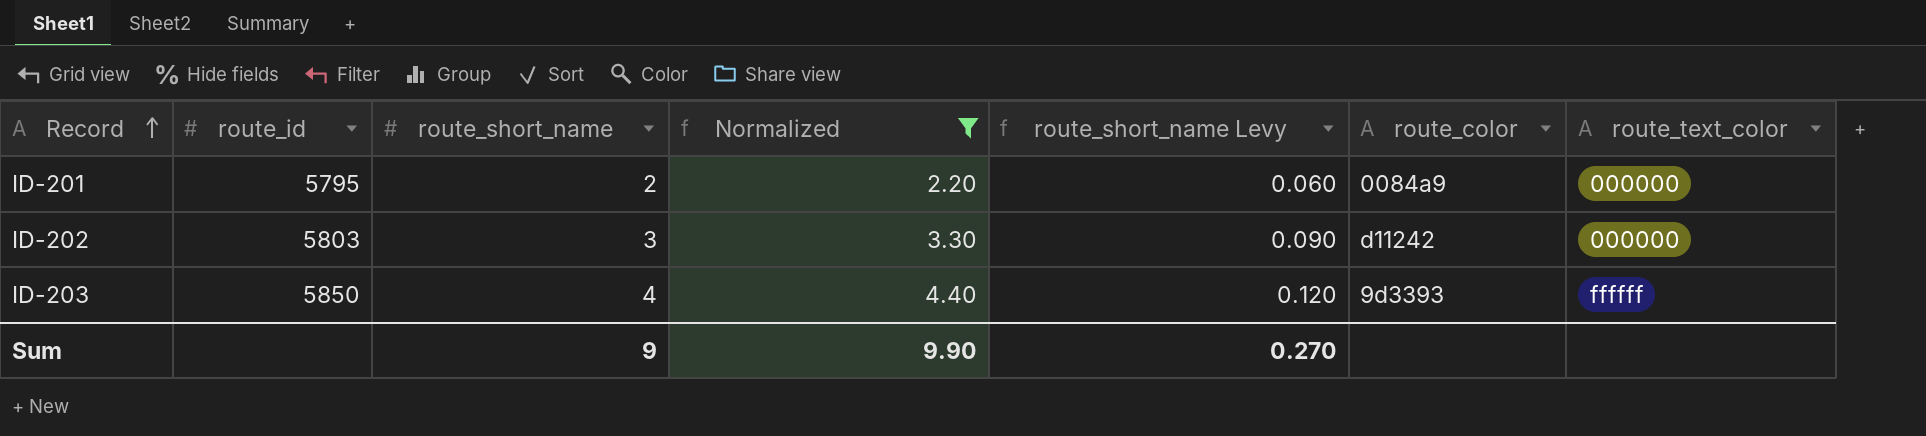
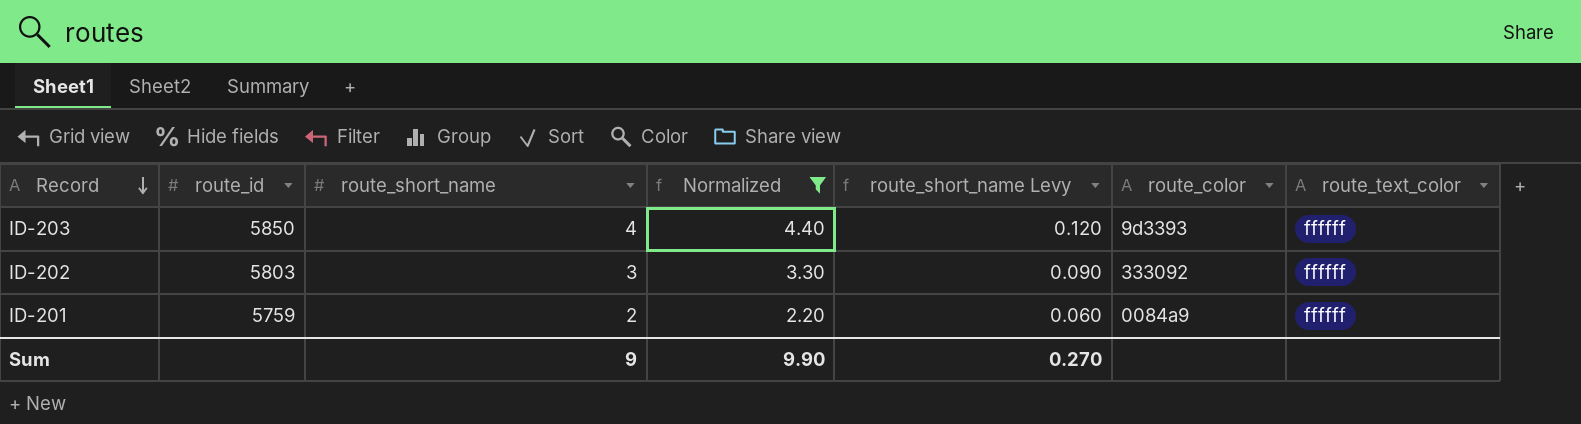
row order: Record ascending -> Record descending
ID-202 | route_color: d11242 -> 333092
ID-202 | route_text_color: 000000 -> ffffff
ID-201 | route_id: 5795 -> 5759
ID-201 | route_text_color: 000000 -> ffffff

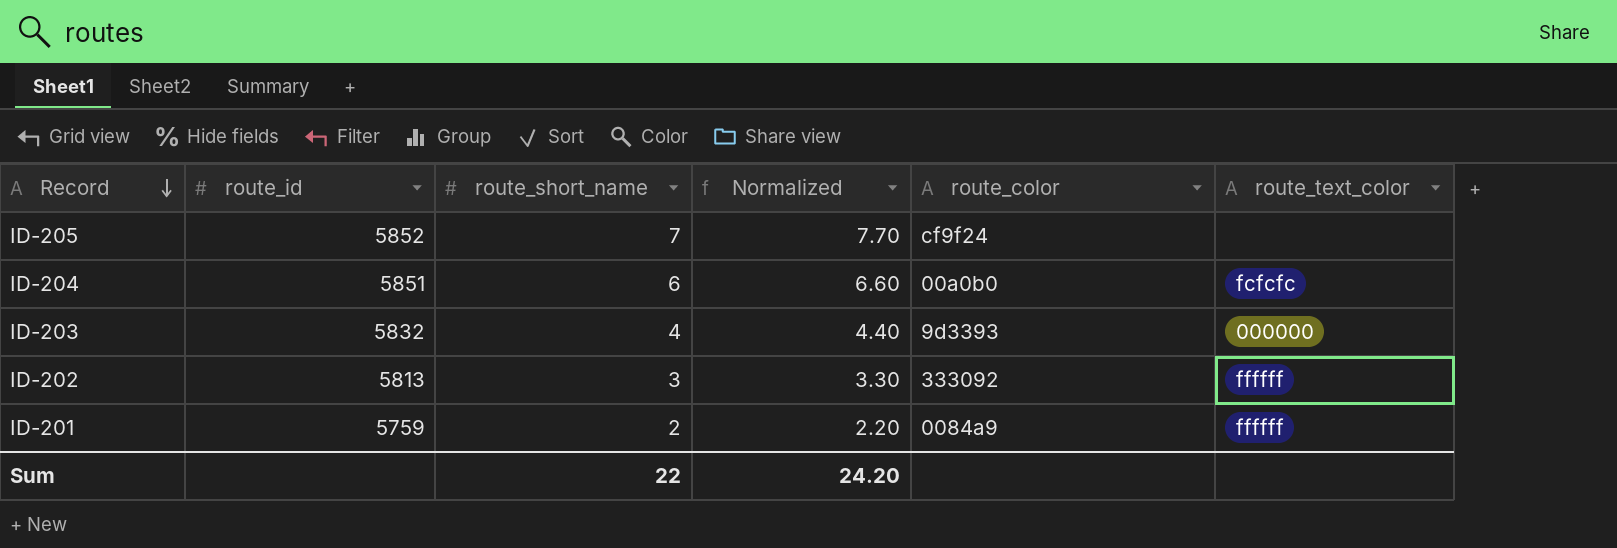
filter: Normalized <= 4.40 -> none
column route_short_name Levy | formula: [route_short_name] * 0.03 -> none
ID-203 | route_id: 5850 -> 5832
ID-203 | route_text_color: ffffff -> 000000
ID-202 | route_id: 5803 -> 5813
Sum | route_short_name: 9 -> 22
Sum | Normalized: 9.90 -> 24.20

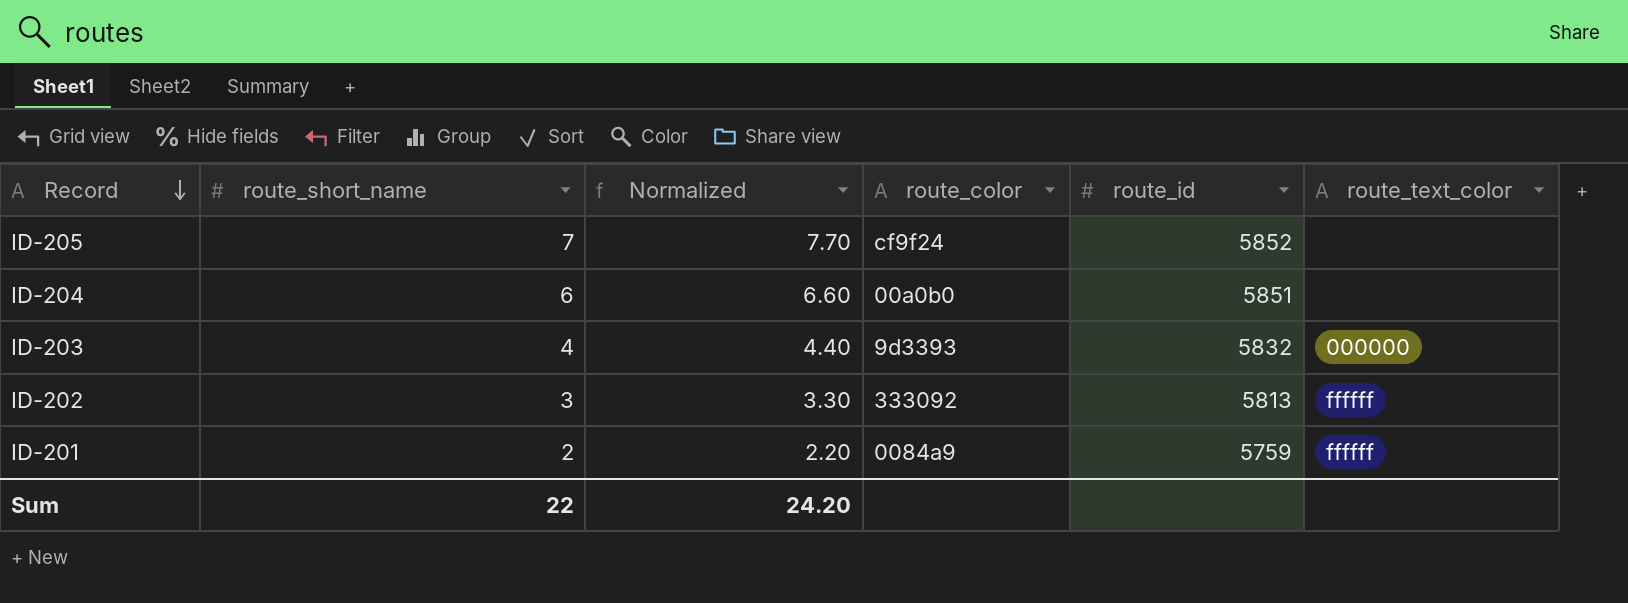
column route_id | position: 2 -> 5
ID-204 | route_text_color: fcfcfc -> none

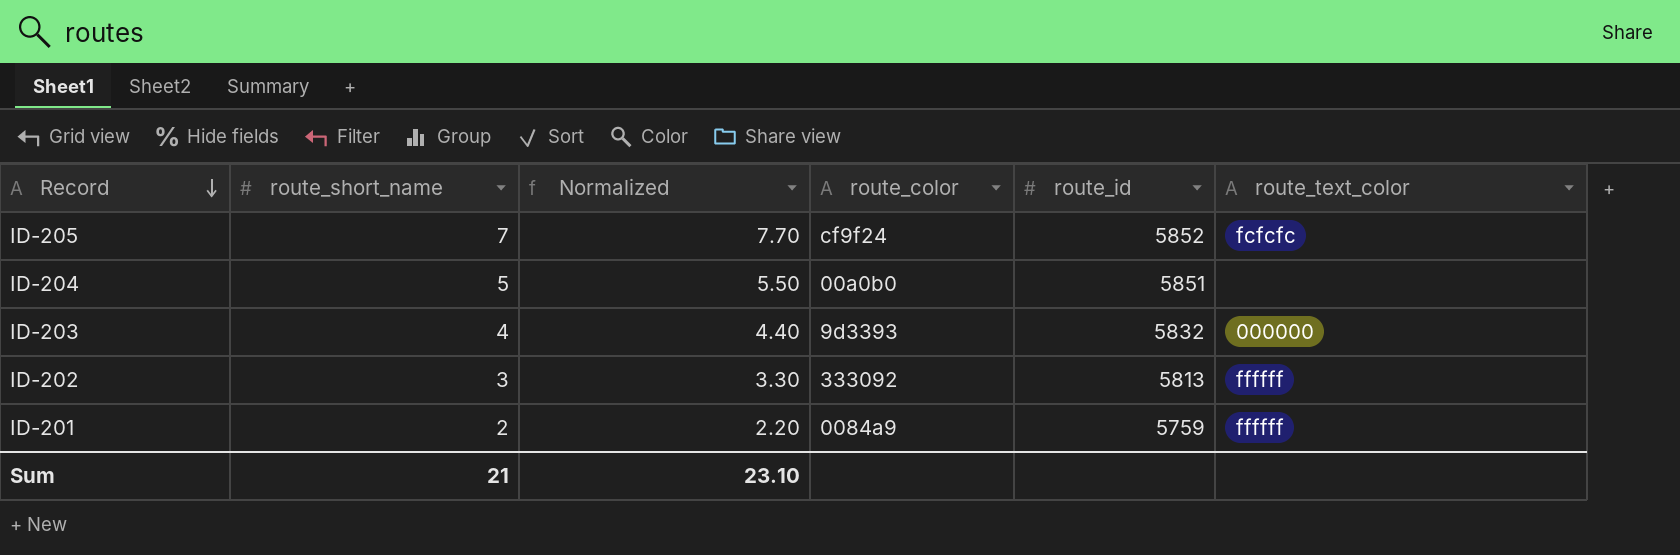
ID-205 | route_text_color: none -> fcfcfc
ID-204 | route_short_name: 6 -> 5
ID-204 | Normalized: 6.60 -> 5.50
Sum | route_short_name: 22 -> 21
Sum | Normalized: 24.20 -> 23.10

